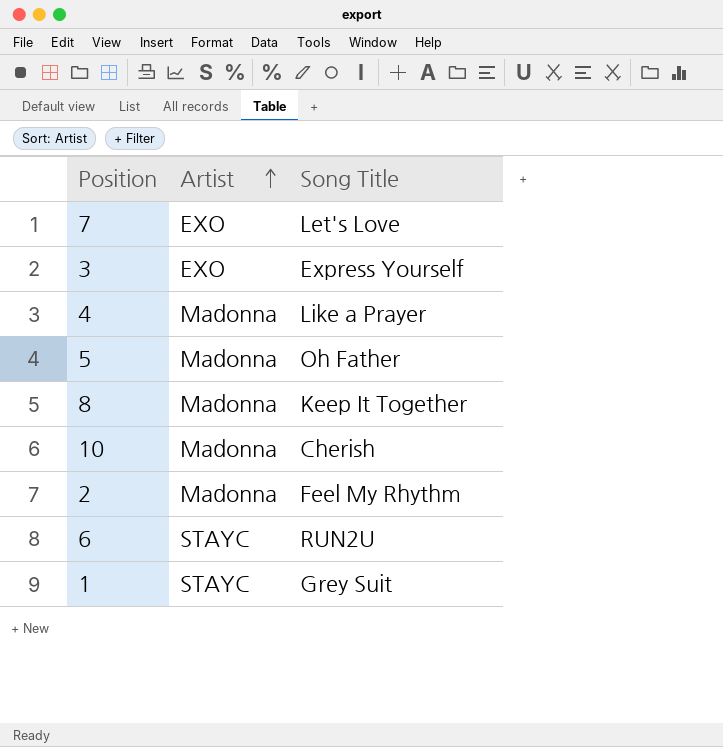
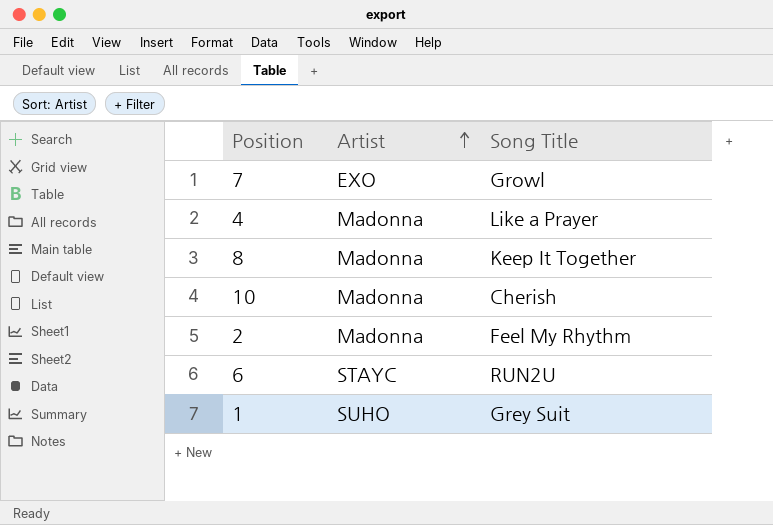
row 3: EXO | Express Yourself -> none
row 5: Madonna | Oh Father -> none
7 | Song Title: Let's Love -> Growl
1 | Artist: STAYC -> SUHO

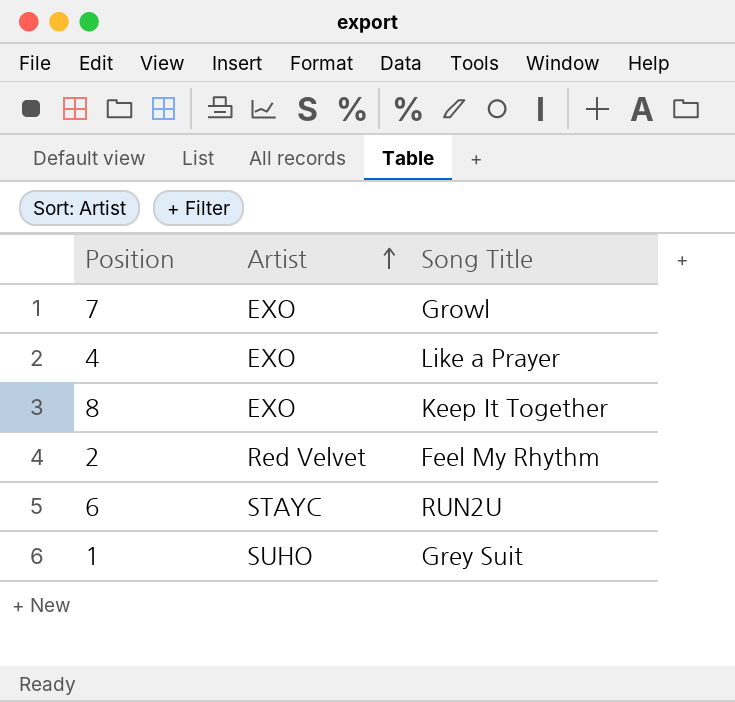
row 10: Madonna | Cherish -> none
4 | Artist: Madonna -> EXO
8 | Artist: Madonna -> EXO
2 | Artist: Madonna -> Red Velvet

